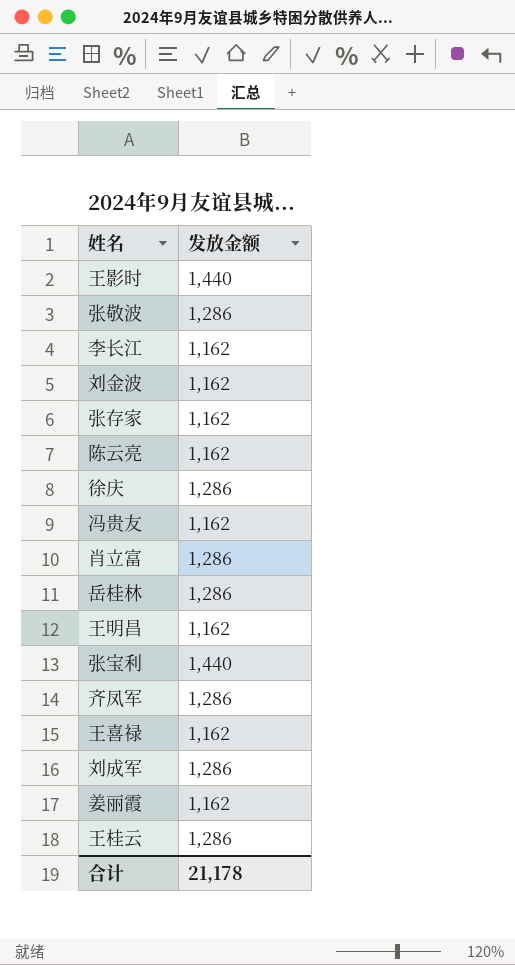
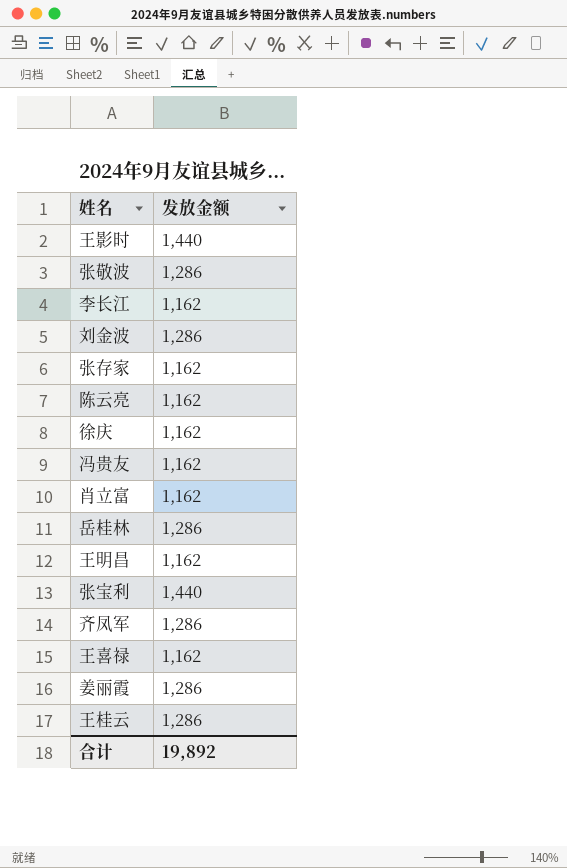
row 刘成军: 1,286 -> none
刘金波 | 发放金额: 1,162 -> 1,286
徐庆 | 发放金额: 1,286 -> 1,162
肖立富 | 发放金额: 1,286 -> 1,162
姜丽霞 | 发放金额: 1,162 -> 1,286
合计 | 发放金额: 21,178 -> 19,892

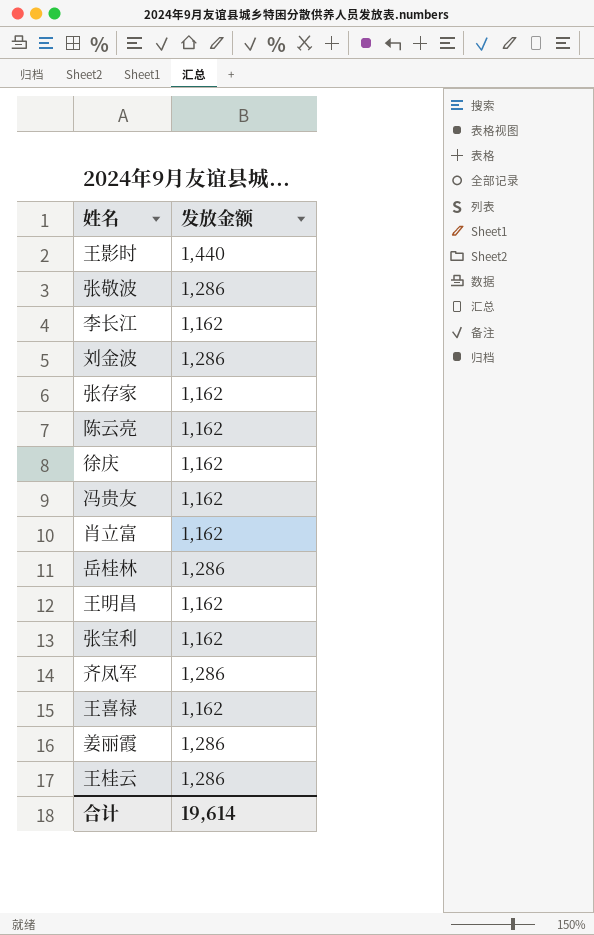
张宝利 | 发放金额: 1,440 -> 1,162
合计 | 发放金额: 19,892 -> 19,614

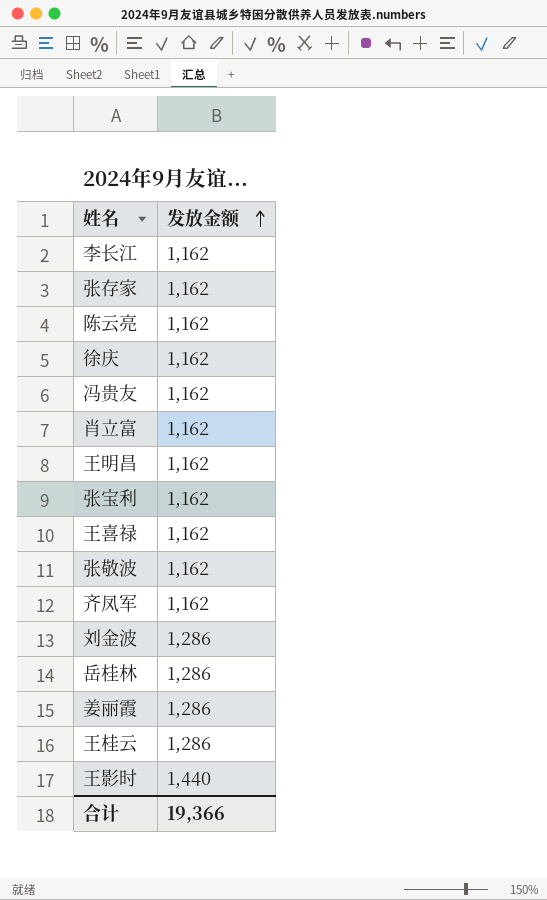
row order: none -> 发放金额 ascending
张敬波 | 发放金额: 1,286 -> 1,162
齐凤军 | 发放金额: 1,286 -> 1,162
合计 | 发放金额: 19,614 -> 19,366

